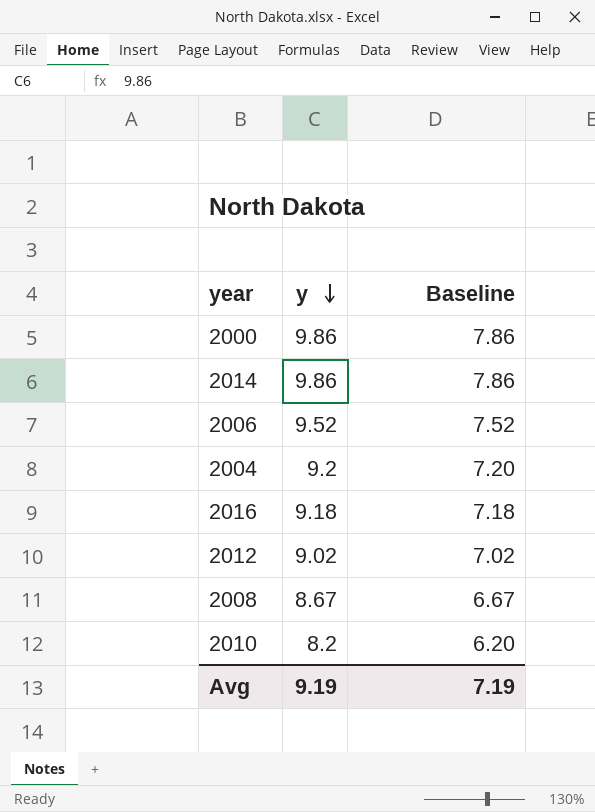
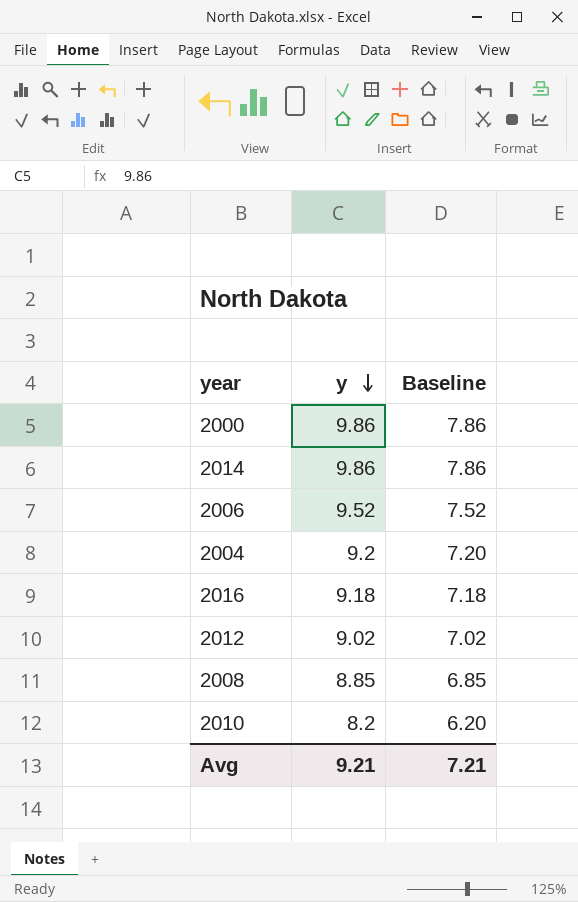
2008 | y: 8.67 -> 8.85
2008 | Baseline: 6.67 -> 6.85
Avg | y: 9.19 -> 9.21
Avg | Baseline: 7.19 -> 7.21

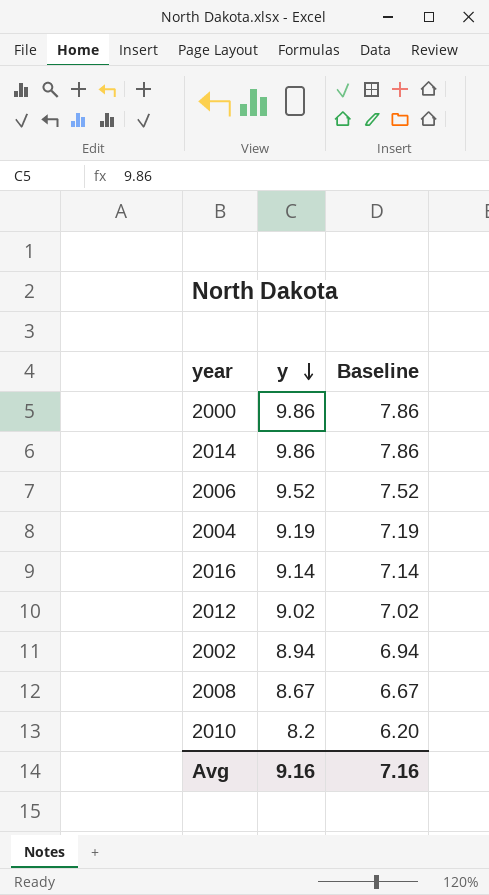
2004 | y: 9.2 -> 9.19
2004 | Baseline: 7.20 -> 7.19
2016 | y: 9.18 -> 9.14
2016 | Baseline: 7.18 -> 7.14
row 2002: none -> 8.94 | 6.94
2008 | y: 8.85 -> 8.67
2008 | Baseline: 6.85 -> 6.67
Avg | y: 9.21 -> 9.16
Avg | Baseline: 7.21 -> 7.16

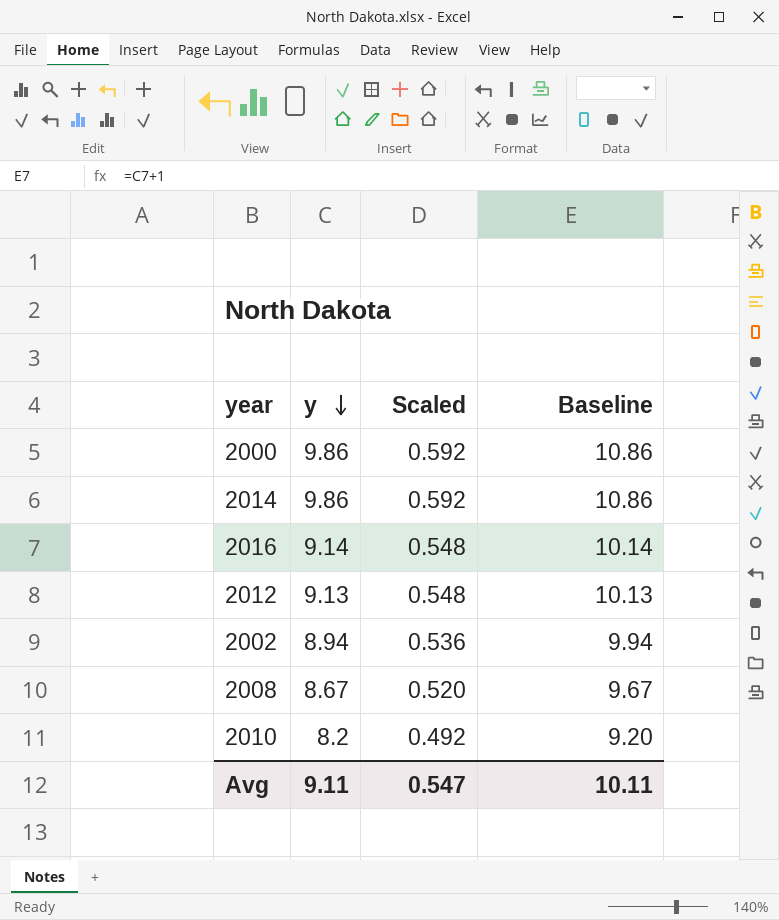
column Scaled | formula: none -> [y] * 0.06
column Baseline | formula: [y] - 2 -> [y] + 1
row 2006: 9.52 | 7.52 -> none
row 2004: 9.19 | 7.19 -> none
2012 | y: 9.02 -> 9.13
Avg | y: 9.16 -> 9.11
Avg | Baseline: 7.16 -> 10.11

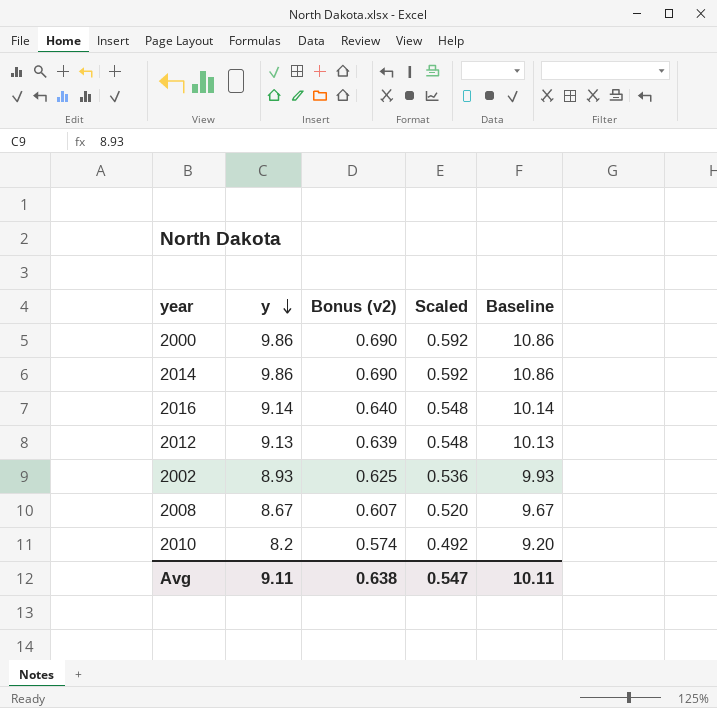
column Bonus (v2) | formula: none -> [y] * 0.07
2002 | y: 8.94 -> 8.93
2002 | Baseline: 9.94 -> 9.93

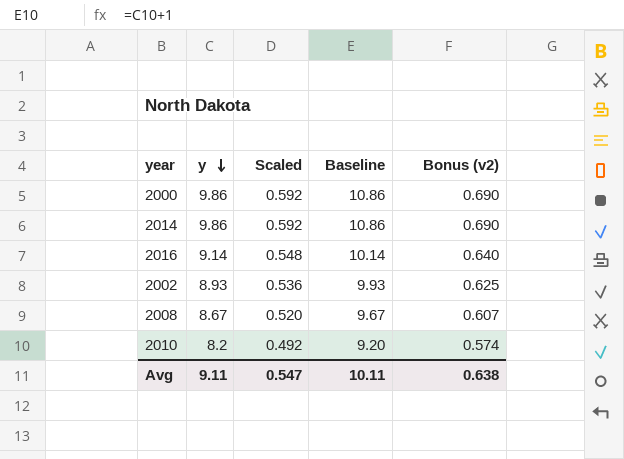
column Bonus (v2) | position: 3 -> 5
row 2012: 9.13 | 0.639 | 0.548 | 10.13 -> none

